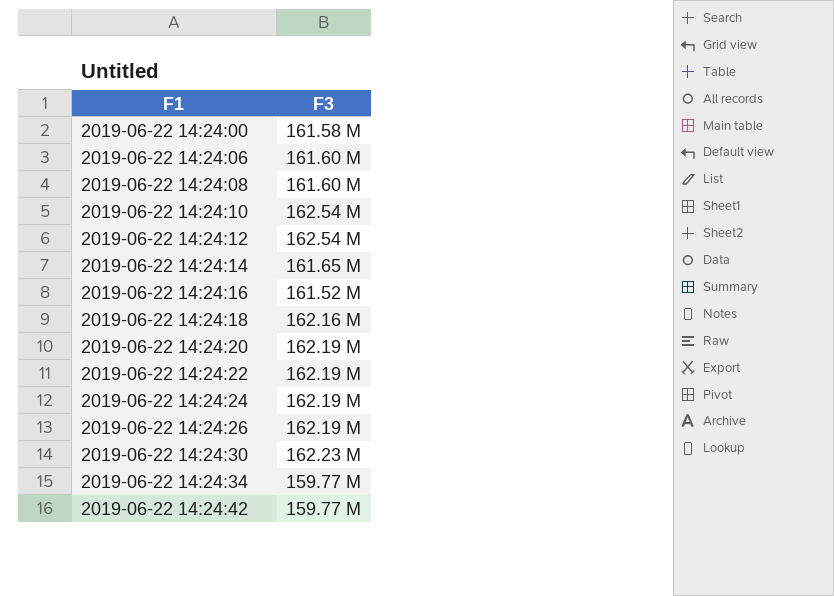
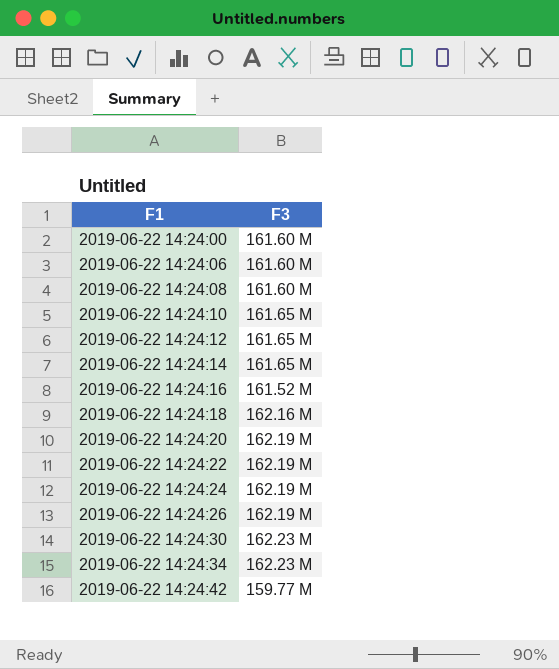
2019-06-22 14:24:00 | F3: 161.58 M -> 161.60 M
2019-06-22 14:24:10 | F3: 162.54 M -> 161.65 M
2019-06-22 14:24:12 | F3: 162.54 M -> 161.65 M
2019-06-22 14:24:34 | F3: 159.77 M -> 162.23 M

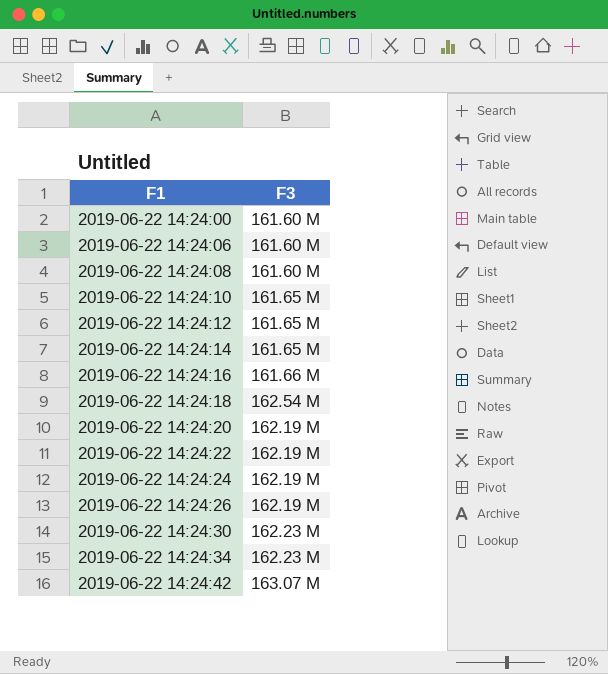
2019-06-22 14:24:16 | F3: 161.52 M -> 161.66 M
2019-06-22 14:24:18 | F3: 162.16 M -> 162.54 M
2019-06-22 14:24:42 | F3: 159.77 M -> 163.07 M

